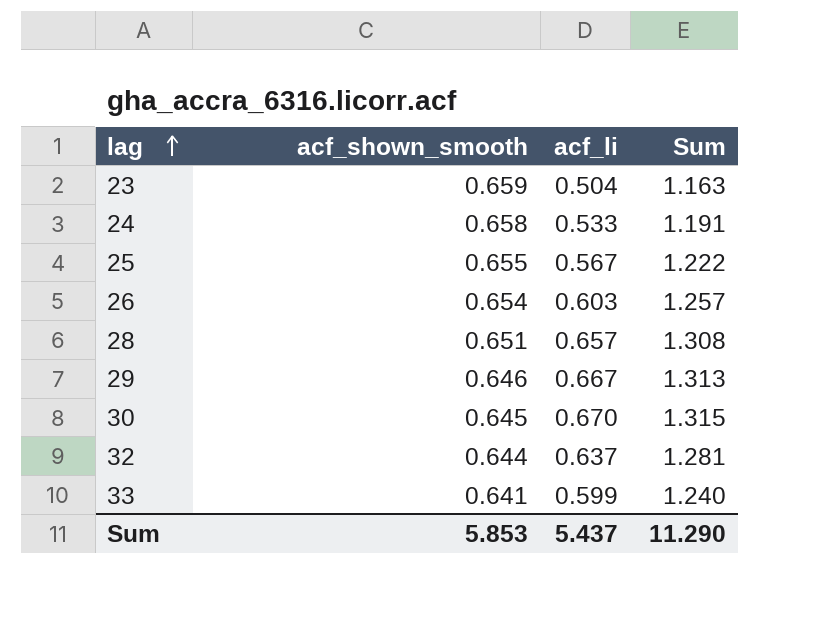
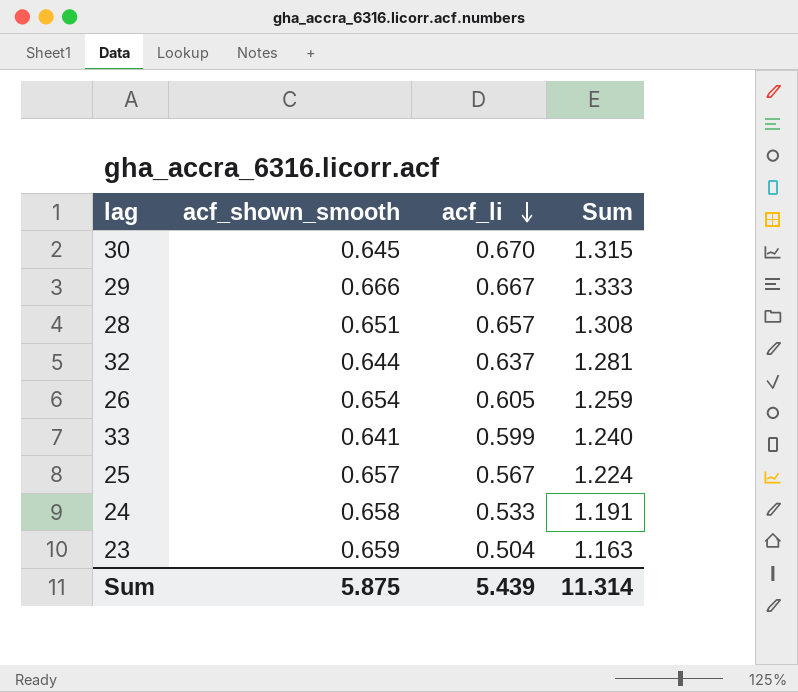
row order: lag ascending -> acf_li descending
29 | acf_shown_smooth: 0.646 -> 0.666
29 | Sum: 1.313 -> 1.333
26 | acf_li: 0.603 -> 0.605
26 | Sum: 1.257 -> 1.259
25 | acf_shown_smooth: 0.655 -> 0.657
25 | Sum: 1.222 -> 1.224
Sum | acf_shown_smooth: 5.853 -> 5.875
Sum | acf_li: 5.437 -> 5.439
Sum | Sum: 11.290 -> 11.314

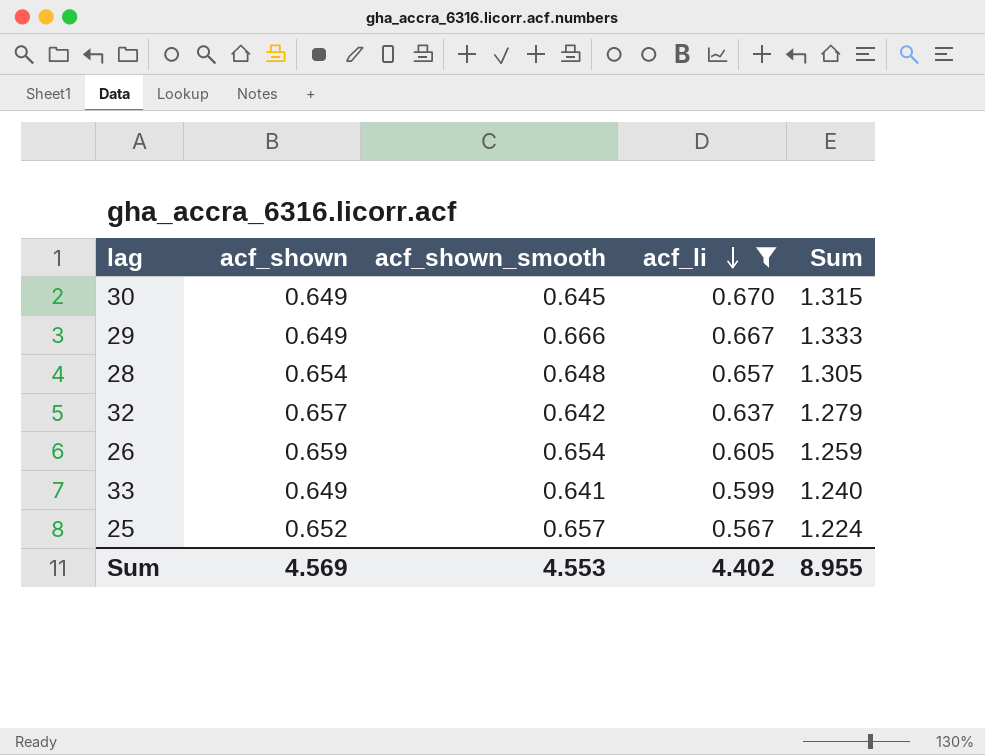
filter: none -> acf_li >= 0.567
column acf_shown | position: none -> 2
28 | acf_shown_smooth: 0.651 -> 0.648
28 | Sum: 1.308 -> 1.305
32 | acf_shown_smooth: 0.644 -> 0.642
32 | Sum: 1.281 -> 1.279
Sum | acf_shown_smooth: 5.875 -> 4.553
Sum | acf_li: 5.439 -> 4.402
Sum | Sum: 11.314 -> 8.955

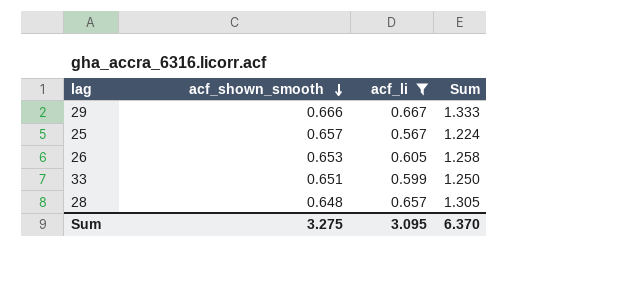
row order: acf_li descending -> acf_shown_smooth descending
column acf_shown | position: 2 -> none
row 30: 0.649 | 0.645 | 0.670 | 1.315 -> none
row 32: 0.657 | 0.642 | 0.637 | 1.279 -> none
26 | acf_shown_smooth: 0.654 -> 0.653
26 | Sum: 1.259 -> 1.258
33 | acf_shown_smooth: 0.641 -> 0.651
33 | Sum: 1.240 -> 1.250
Sum | acf_shown_smooth: 4.553 -> 3.275
Sum | acf_li: 4.402 -> 3.095
Sum | Sum: 8.955 -> 6.370

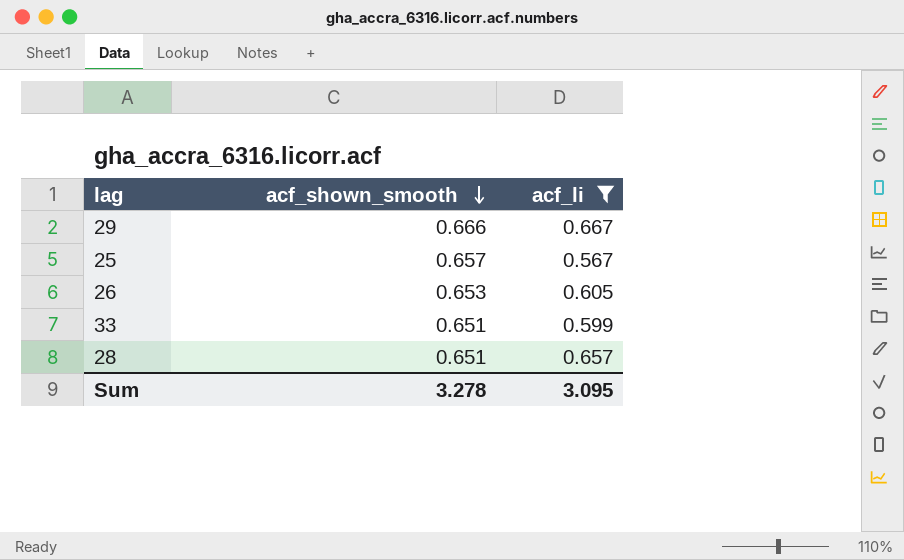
column Sum | formula: [acf_shown_smooth] + [acf_li] -> none
28 | acf_shown_smooth: 0.648 -> 0.651
Sum | acf_shown_smooth: 3.275 -> 3.278

